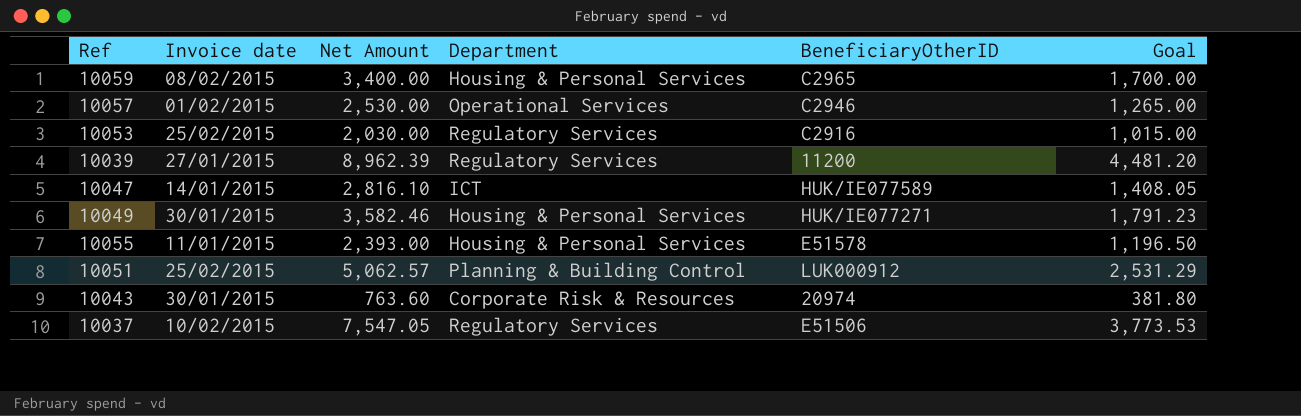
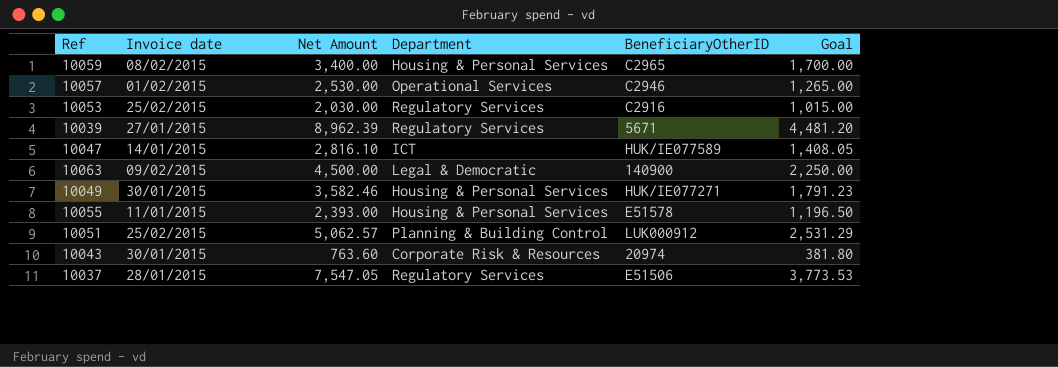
10039 | BeneficiaryOtherID: 11200 -> 5671
row 10063: none -> 09/02/2015 | 4,500.00 | Legal & Democratic | 140900 | 2,250.00
10037 | Invoice date: 10/02/2015 -> 28/01/2015

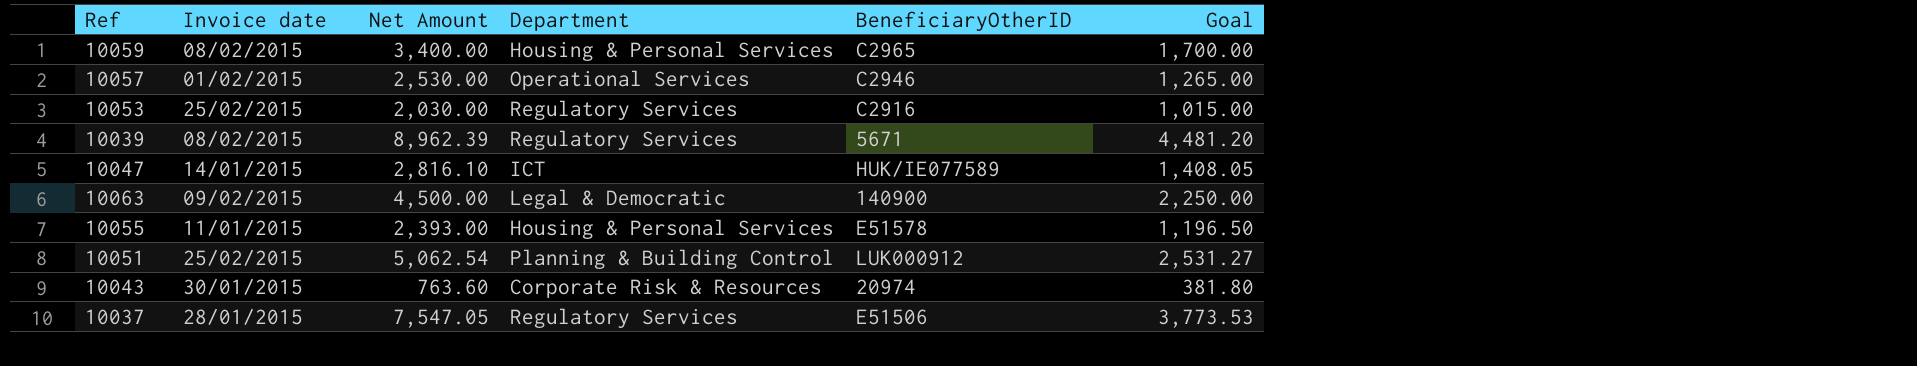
row 10049: 30/01/2015 | 3,582.46 | Housing & Personal Services | HUK/IE077271 | 1,791.23 -> none
10039 | Invoice date: 27/01/2015 -> 08/02/2015
10051 | Net Amount: 5,062.57 -> 5,062.54
10051 | Goal: 2,531.29 -> 2,531.27

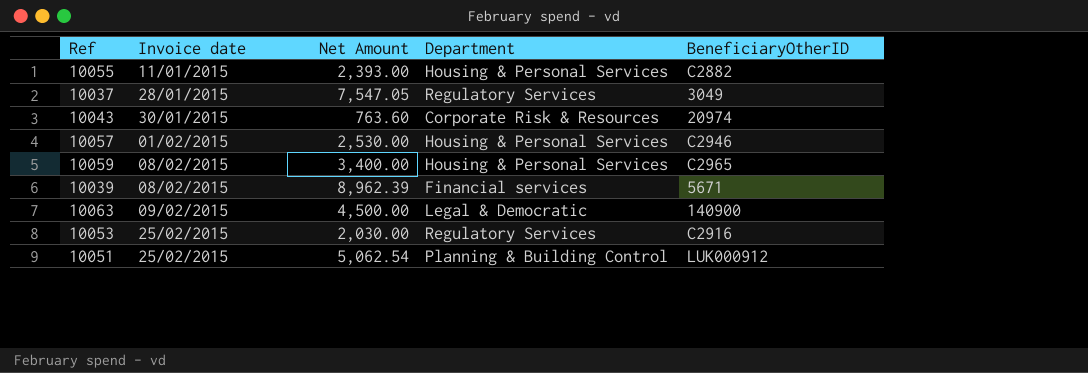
row order: none -> Invoice date ascending
column Goal | formula: [Net Amount] * 0.5 -> none
row 10047: 14/01/2015 | 2,816.10 | ICT | HUK/IE077589 | 1,408.05 -> none
10055 | BeneficiaryOtherID: E51578 -> C2882
10037 | BeneficiaryOtherID: E51506 -> 3049
10057 | Department: Operational Services -> Housing & Personal Services
10039 | Department: Regulatory Services -> Financial services

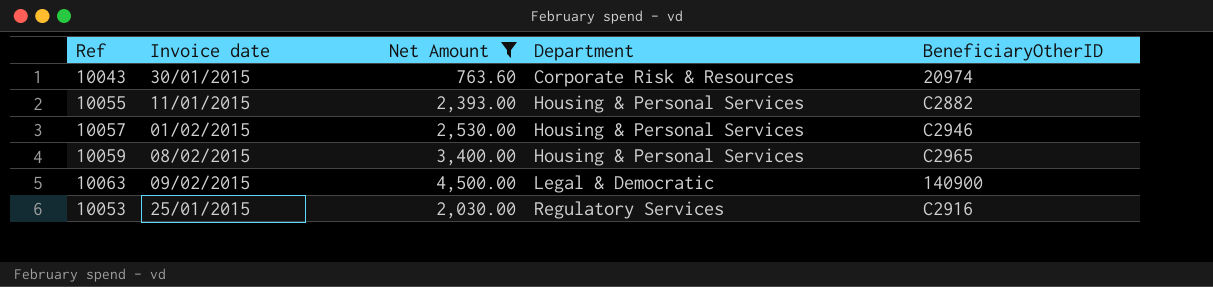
filter: none -> Net Amount <= 4,500.00
row order: Invoice date ascending -> Department ascending
10053 | Invoice date: 25/02/2015 -> 25/01/2015

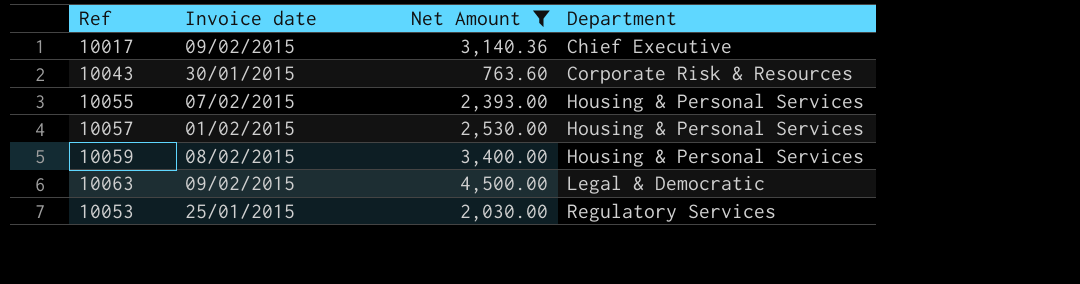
column BeneficiaryOtherID | position: 5 -> none
row 10017: none -> 09/02/2015 | 3,140.36 | Chief Executive
10055 | Invoice date: 11/01/2015 -> 07/02/2015

